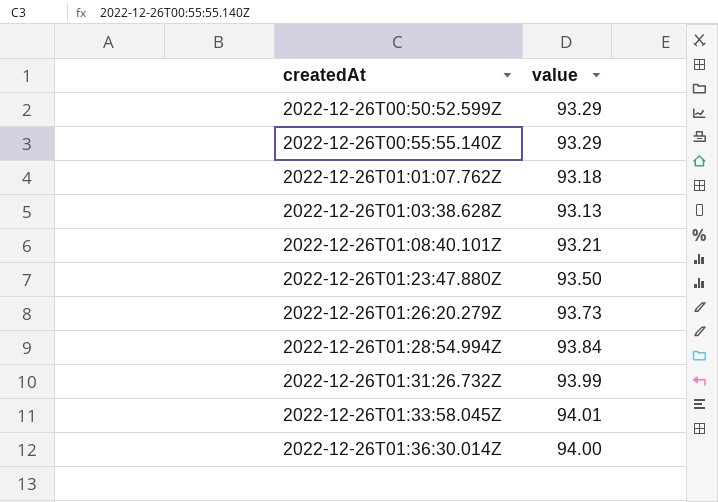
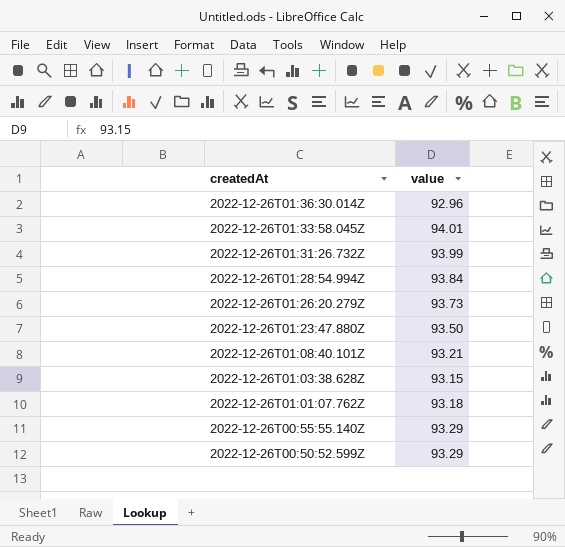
row order: createdAt ascending -> createdAt descending
2022-12-26T01:36:30.014Z | value: 94.00 -> 92.96
2022-12-26T01:03:38.628Z | value: 93.13 -> 93.15

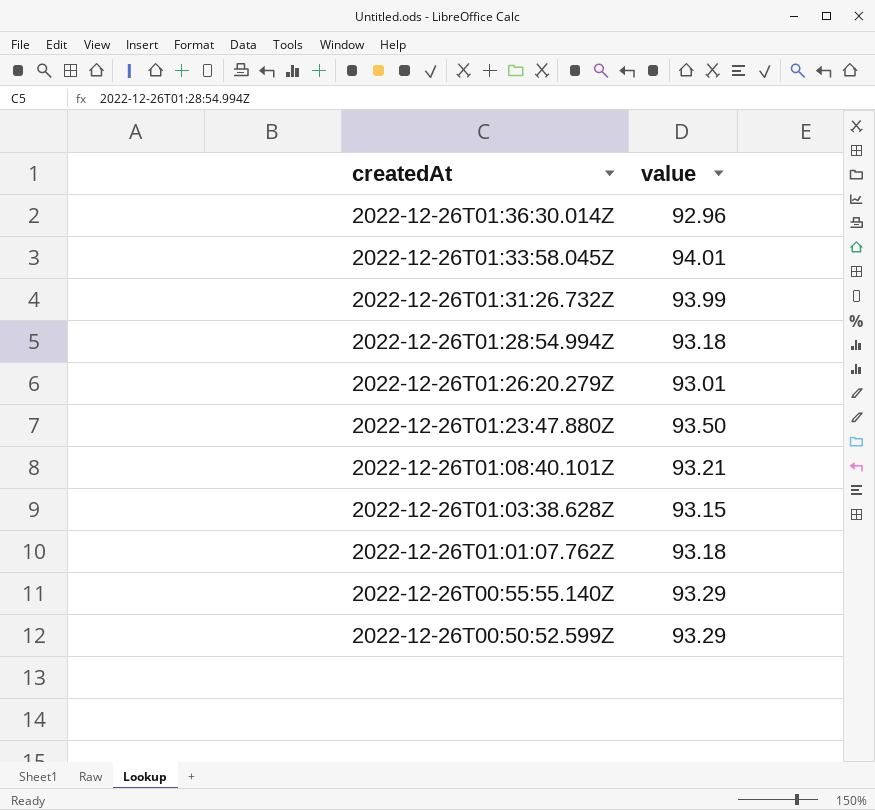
2022-12-26T01:28:54.994Z | value: 93.84 -> 93.18
2022-12-26T01:26:20.279Z | value: 93.73 -> 93.01

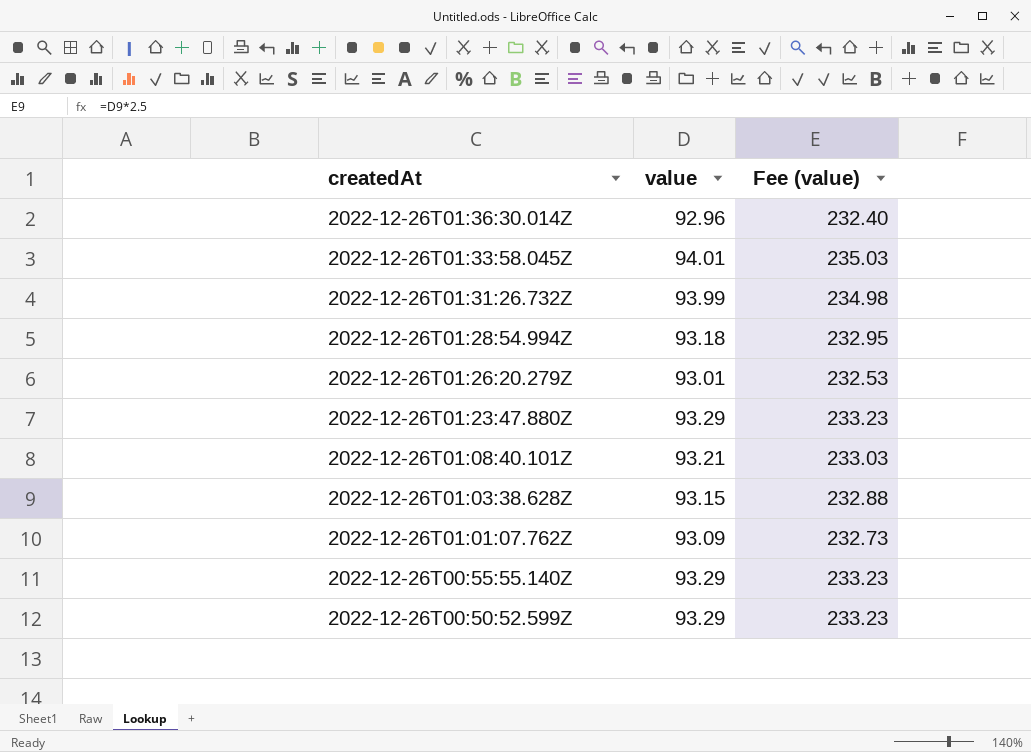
column Fee (value) | formula: none -> [value] * 2.5
2022-12-26T01:23:47.880Z | value: 93.50 -> 93.29
2022-12-26T01:01:07.762Z | value: 93.18 -> 93.09

